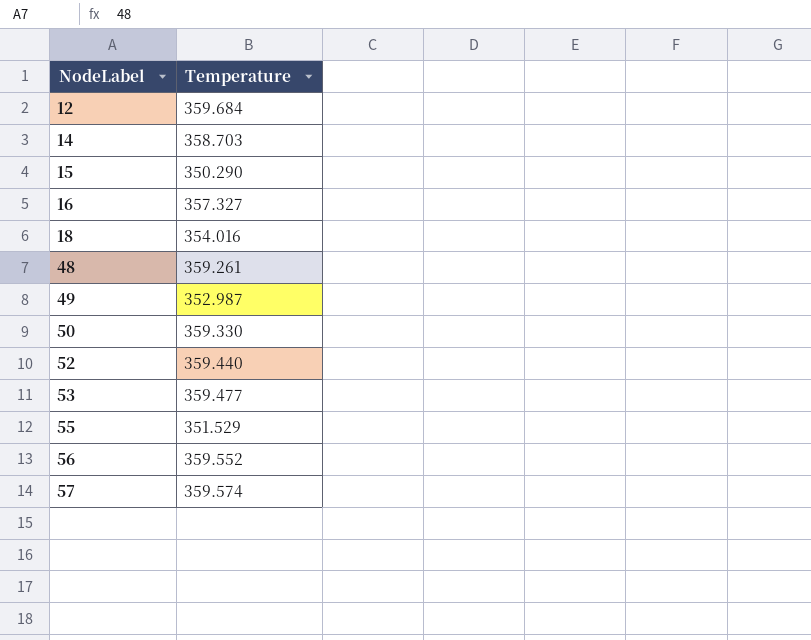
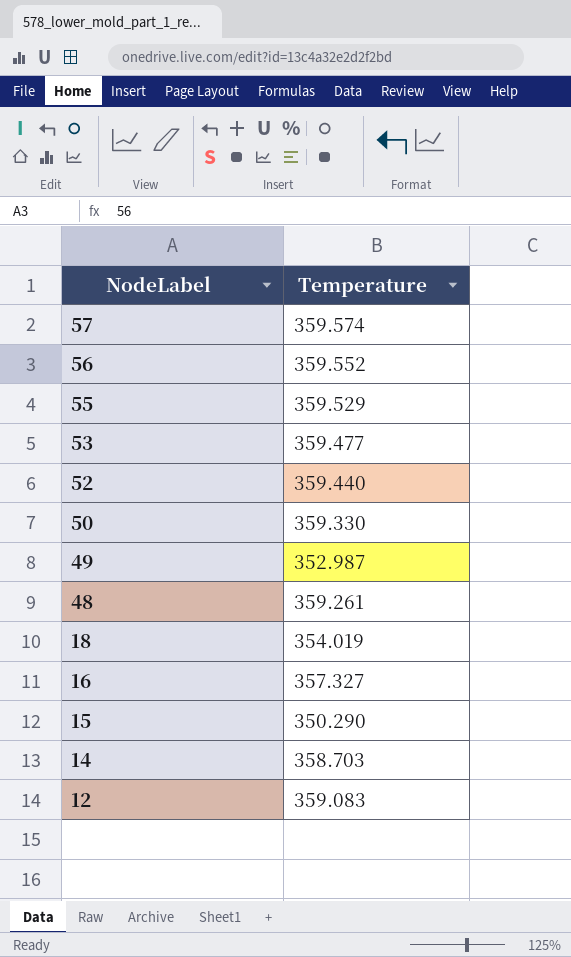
row order: NodeLabel ascending -> NodeLabel descending
55 | Temperature: 351.529 -> 359.529
18 | Temperature: 354.016 -> 354.019
12 | Temperature: 359.684 -> 359.083

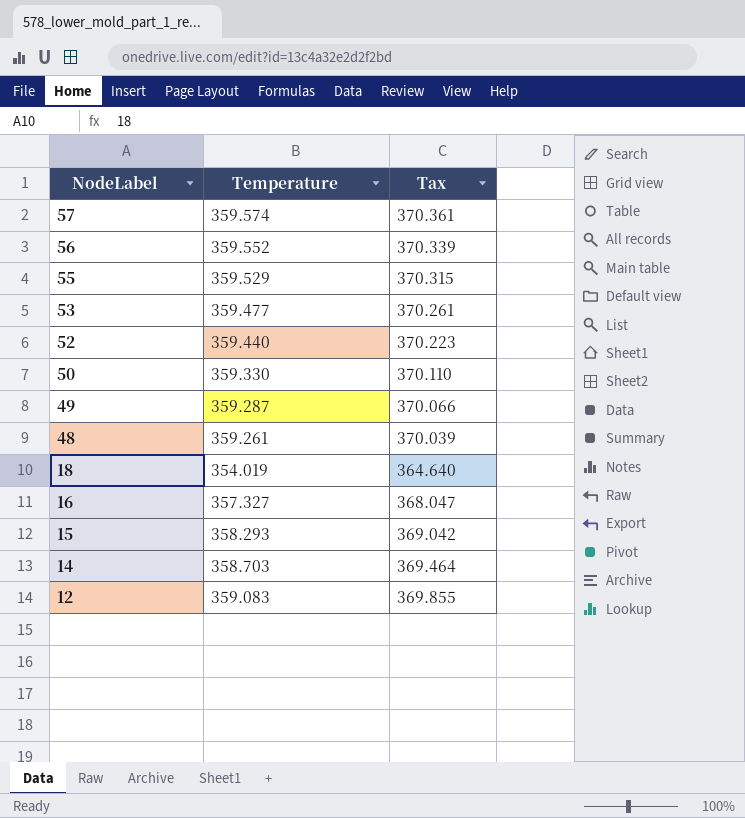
column Tax | formula: none -> [Temperature] * 1.03
49 | Temperature: 352.987 -> 359.287
15 | Temperature: 350.290 -> 358.293

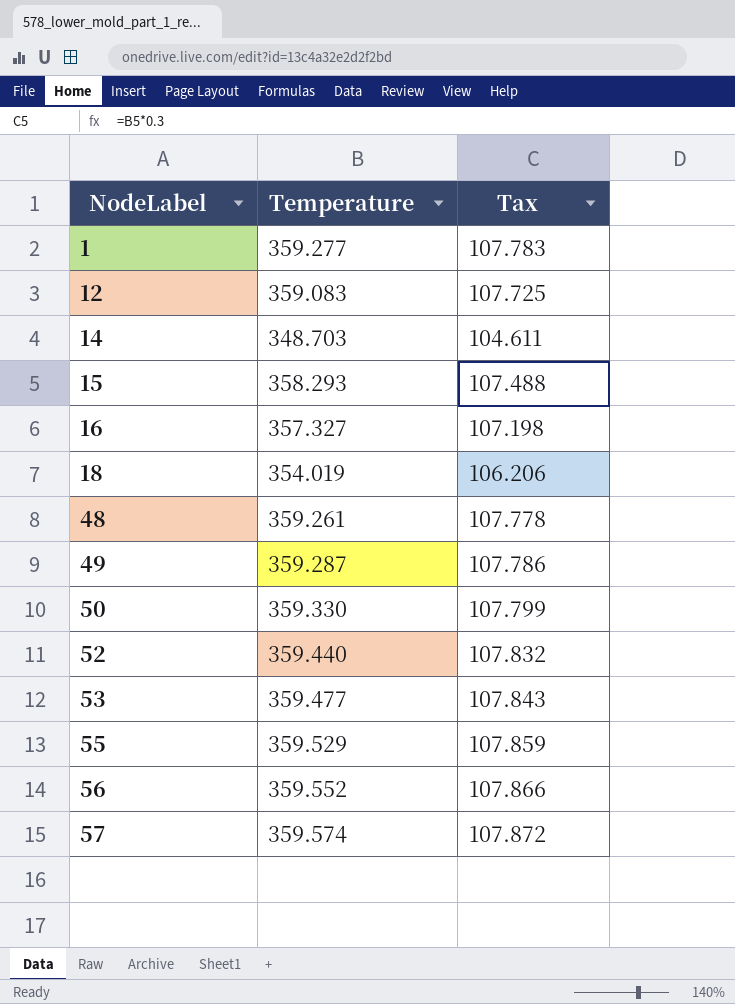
row order: NodeLabel descending -> NodeLabel ascending
column Tax | formula: [Temperature] * 1.03 -> [Temperature] * 0.3
row 1: none -> 359.277 | 107.783
14 | Temperature: 358.703 -> 348.703

